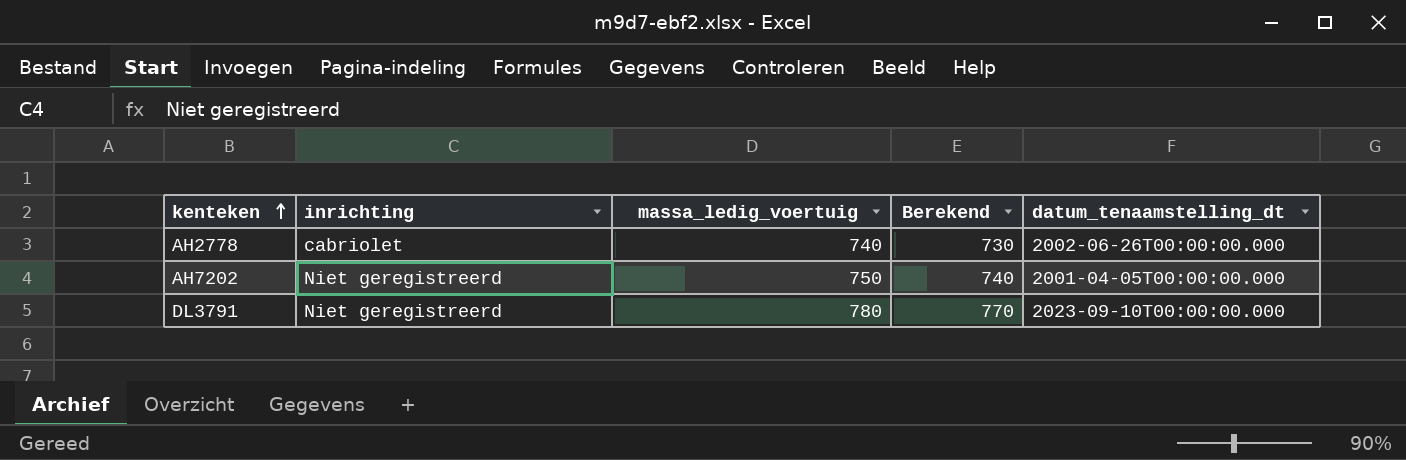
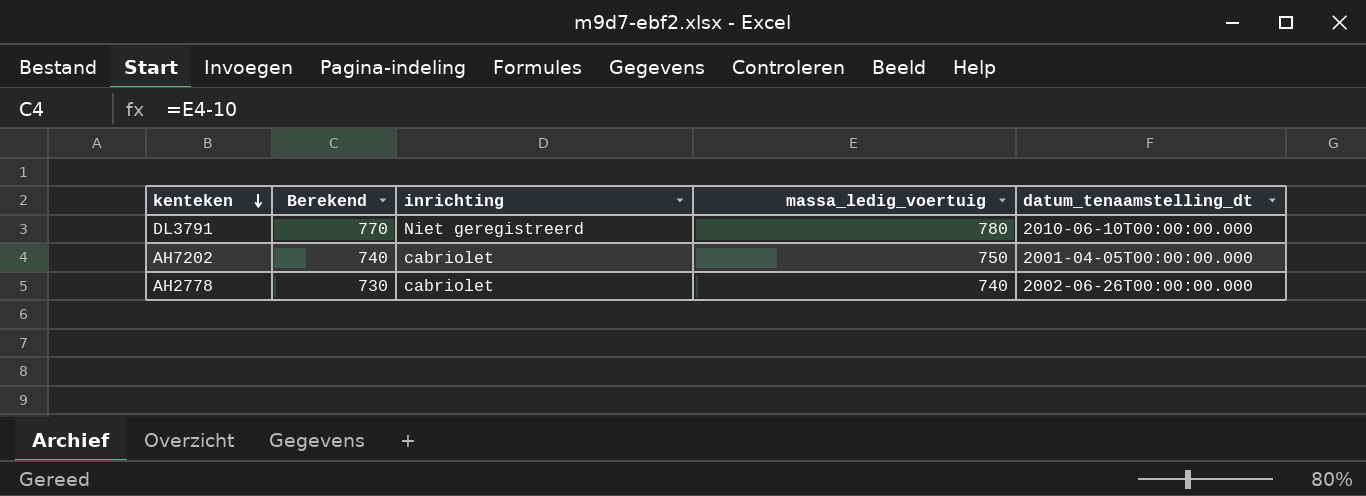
row order: kenteken ascending -> kenteken descending
column Berekend | position: 4 -> 2
DL3791 | datum_tenaamstelling_dt: 2023-09-10T00:00:00.000 -> 2010-06-10T00:00:00.000
AH7202 | inrichting: Niet geregistreerd -> cabriolet

